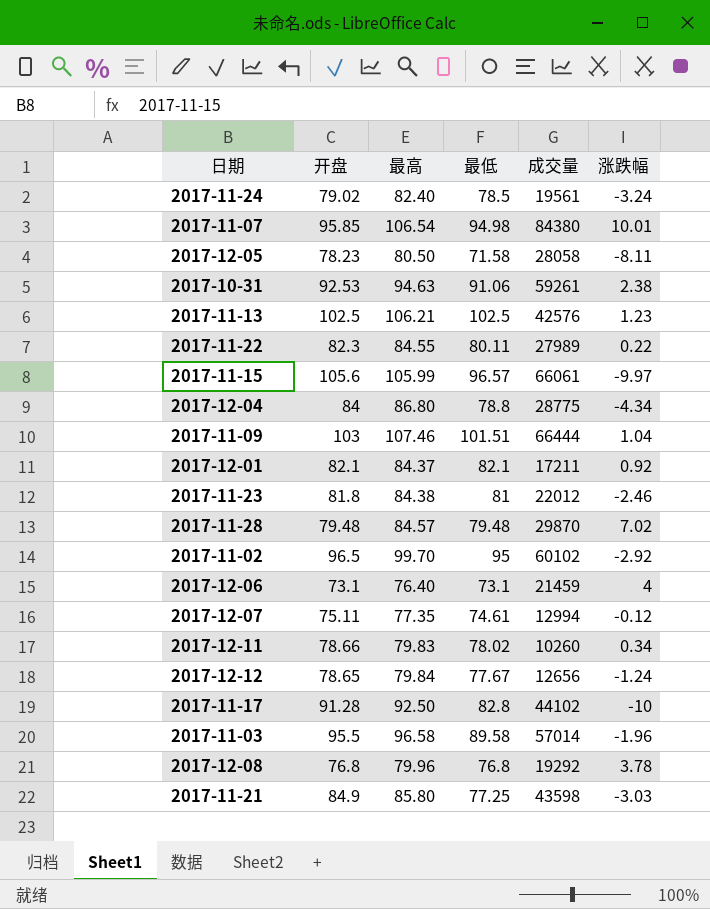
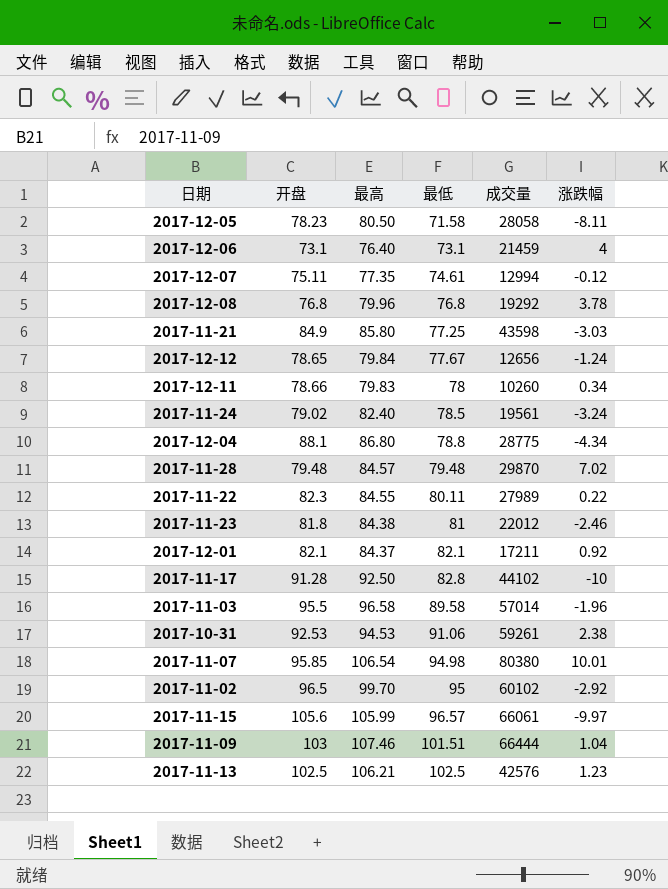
row order: none -> 最低 ascending
2017-12-11 | 最低: 78.02 -> 78
2017-12-04 | 开盘: 84 -> 88.1
2017-10-31 | 最高: 94.63 -> 94.53
2017-11-07 | 成交量: 84380 -> 80380

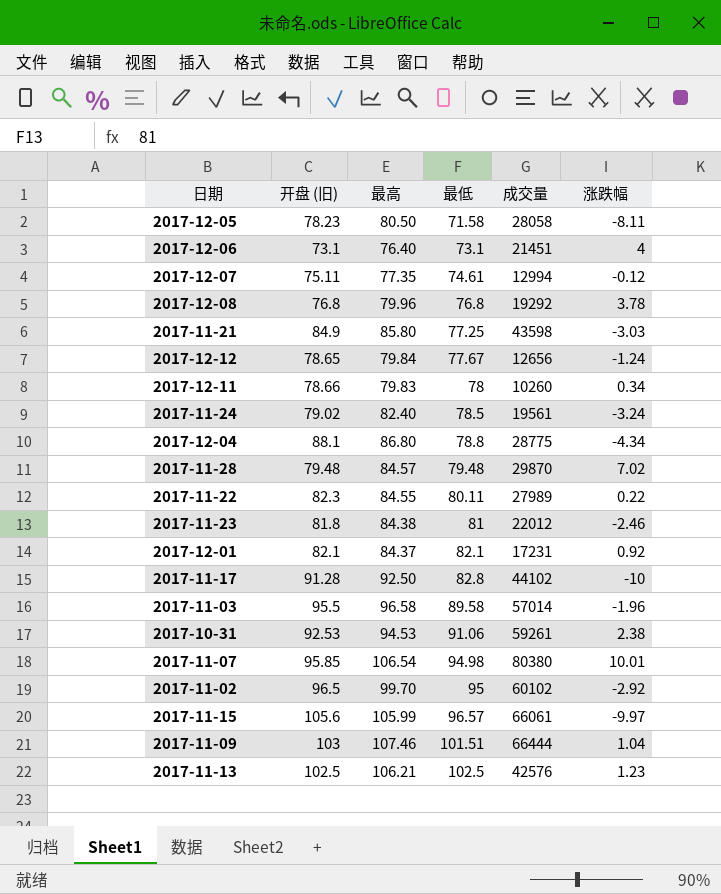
column name: 开盘 -> 开盘 (旧)
2017-12-06 | 成交量: 21459 -> 21451
2017-12-01 | 成交量: 17211 -> 17231

